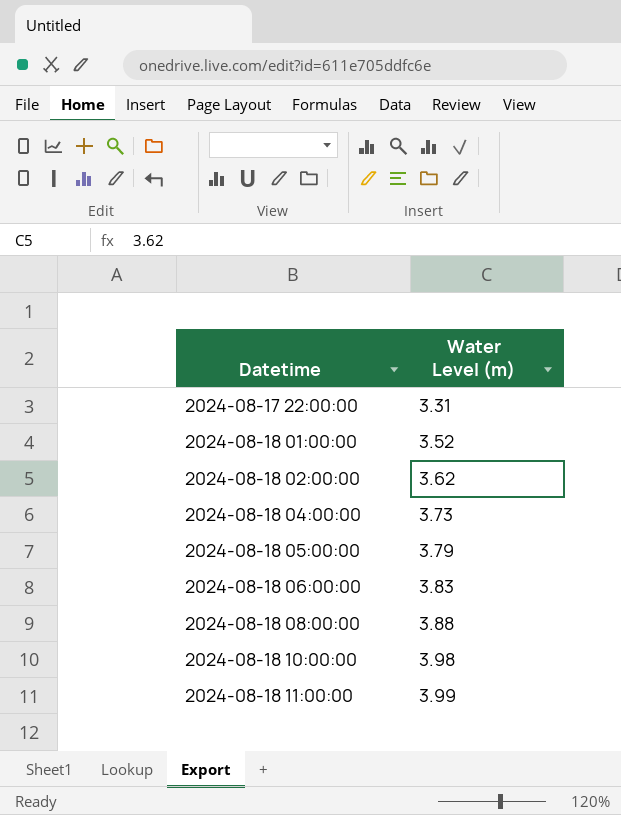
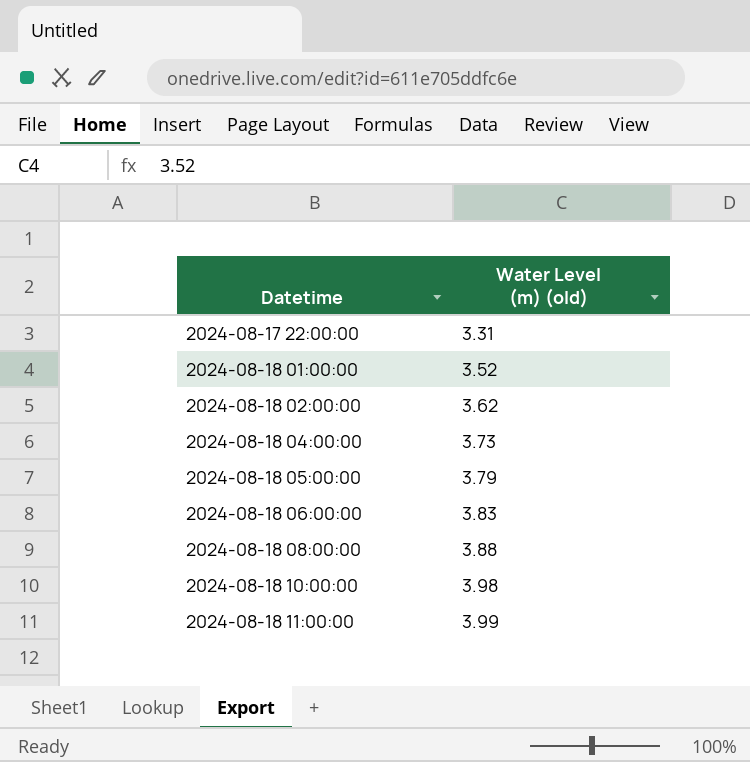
column name: Water Level (m) -> Water Level (m) (old)

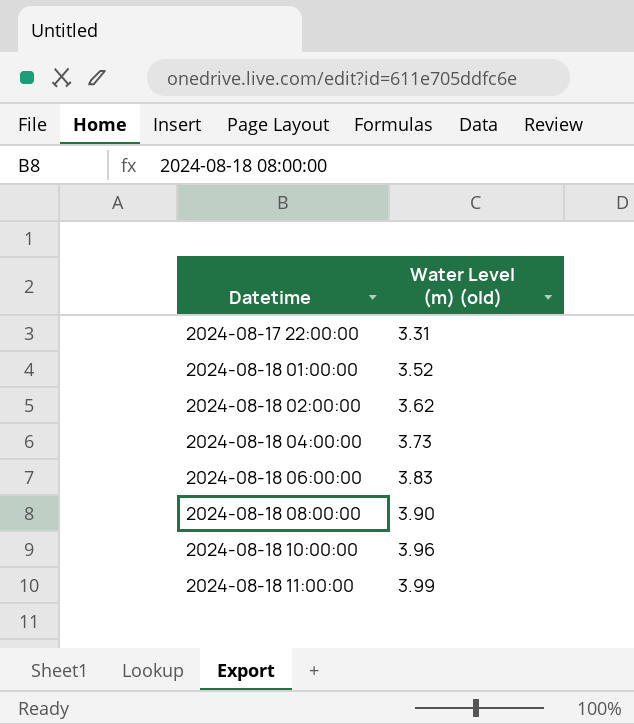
row 2024-08-18 05:00:00: 3.79 -> none
2024-08-18 08:00:00 | Water Level (m) (old): 3.88 -> 3.90
2024-08-18 10:00:00 | Water Level (m) (old): 3.98 -> 3.96

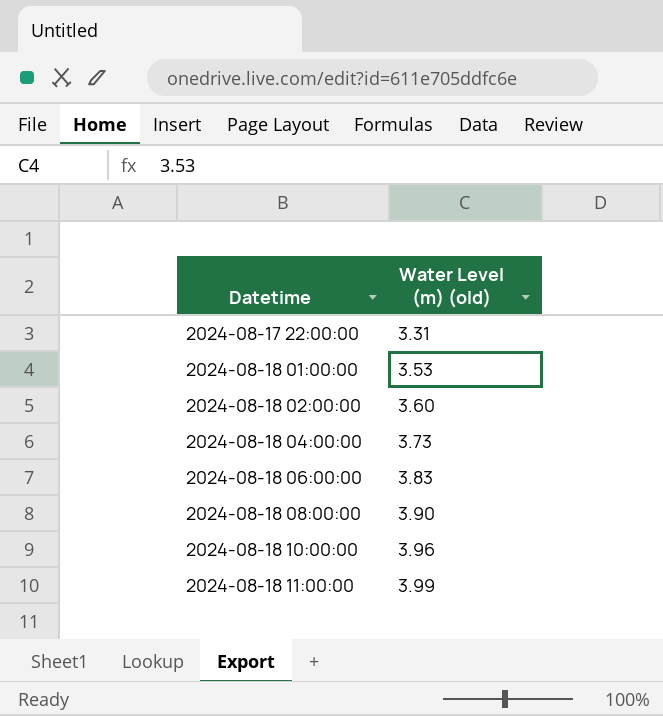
2024-08-18 01:00:00 | Water Level (m) (old): 3.52 -> 3.53
2024-08-18 02:00:00 | Water Level (m) (old): 3.62 -> 3.60

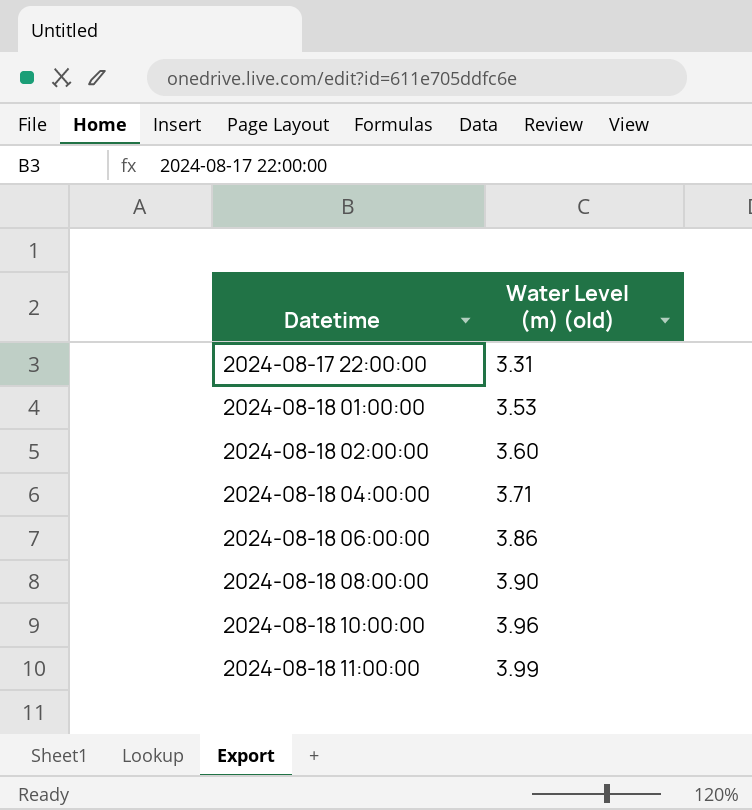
2024-08-18 04:00:00 | Water Level (m) (old): 3.73 -> 3.71
2024-08-18 06:00:00 | Water Level (m) (old): 3.83 -> 3.86

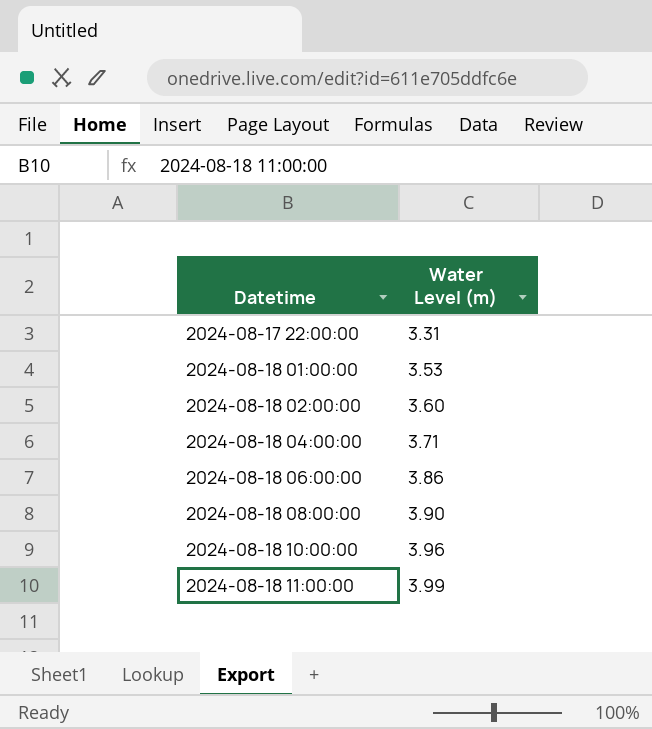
column name: Water Level (m) (old) -> Water Level (m)

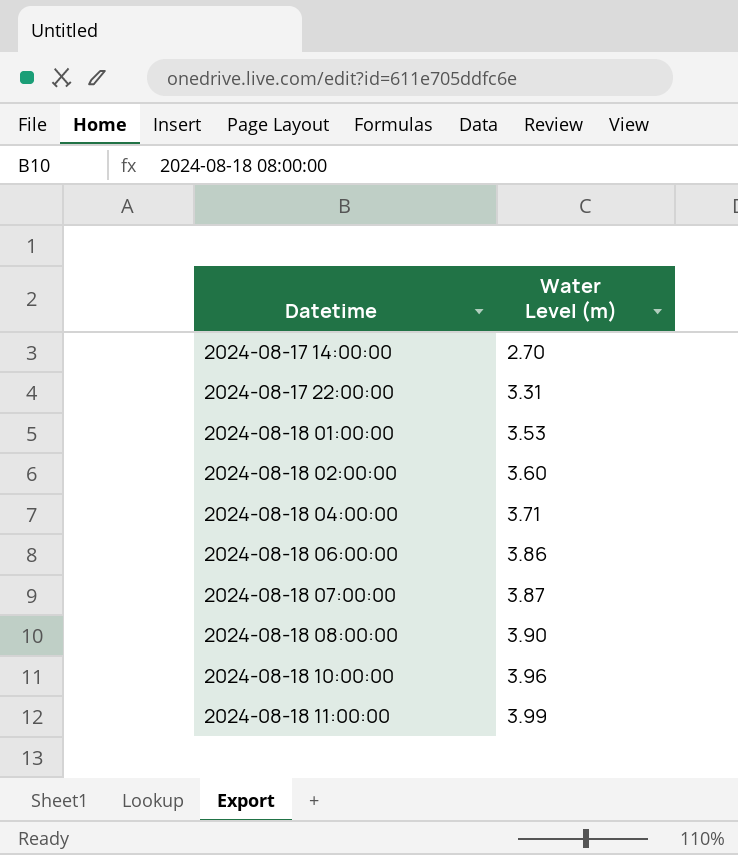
row 2024-08-17 14:00:00: none -> 2.70
row 2024-08-18 07:00:00: none -> 3.87

